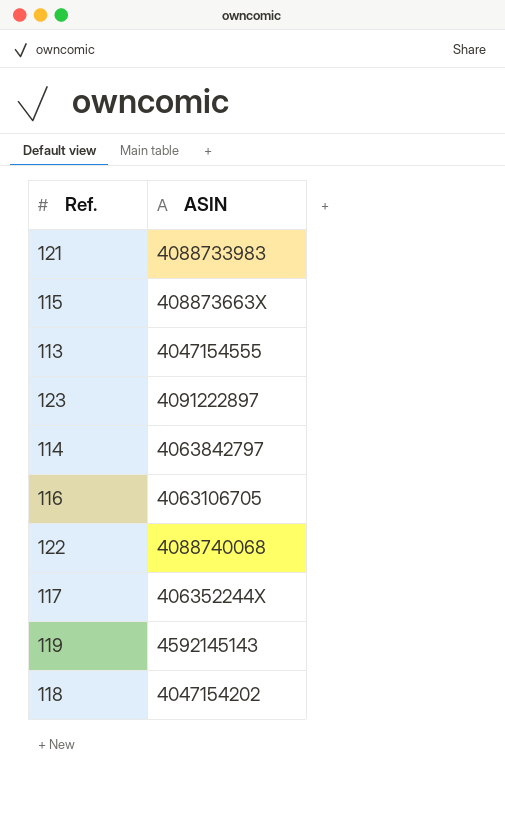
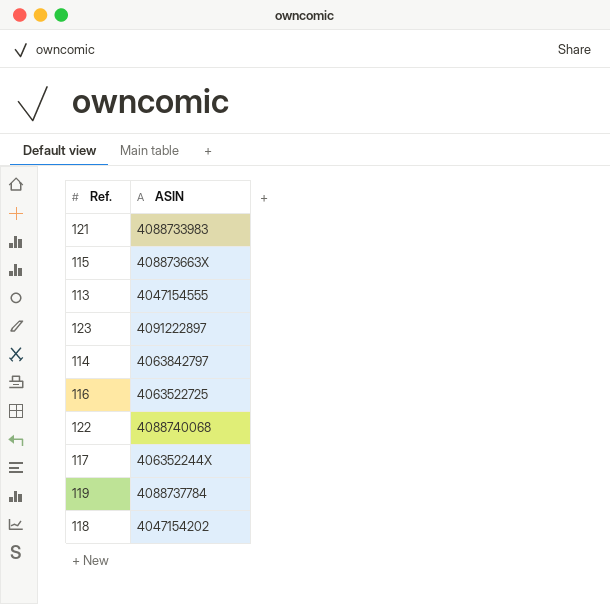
116 | ASIN: 4063106705 -> 4063522725
119 | ASIN: 4592145143 -> 4088737784

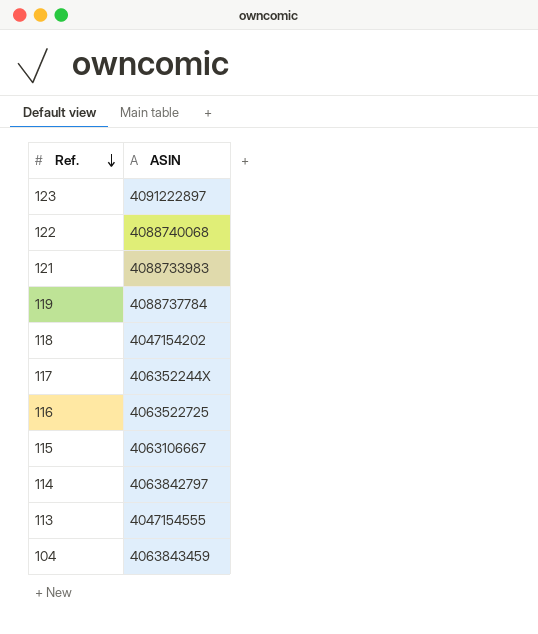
row order: none -> Ref. descending
115 | ASIN: 408873663X -> 4063106667
row 104: none -> 4063843459

